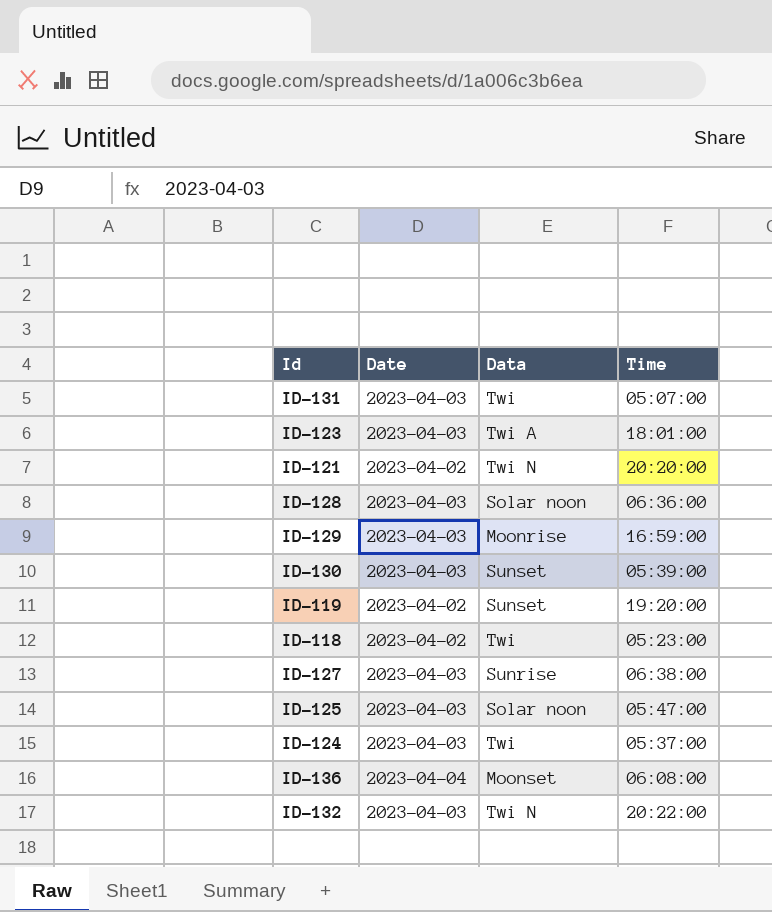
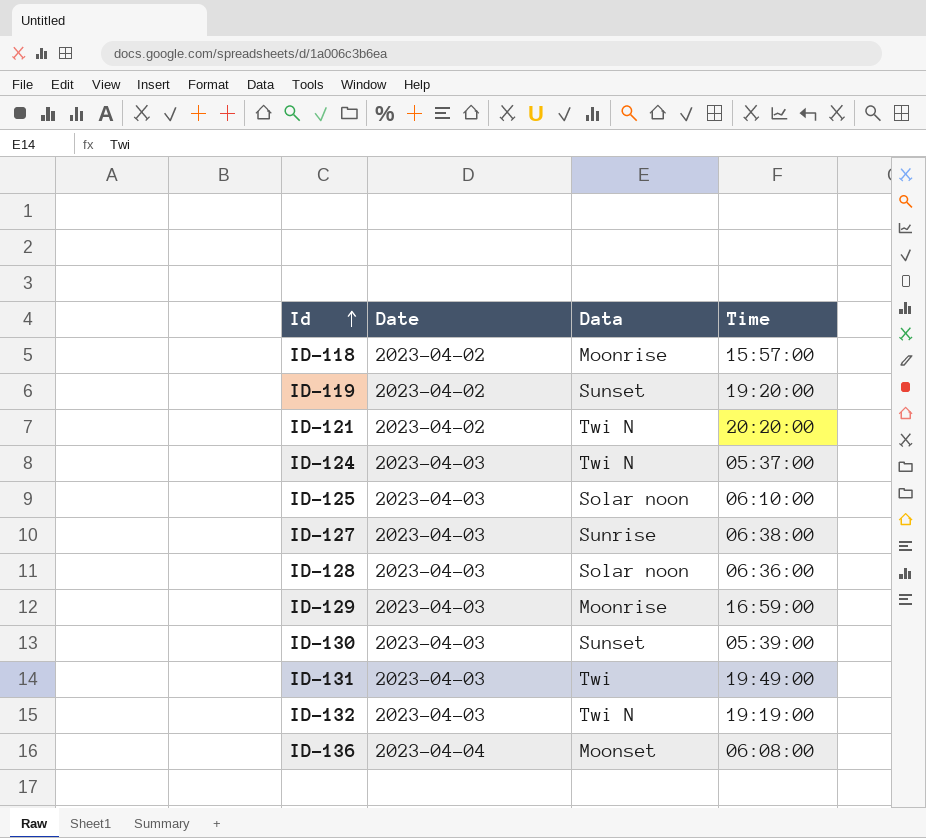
row order: none -> Id ascending
row ID-123: 2023-04-03 | Twi A | 18:01:00 -> none
ID-118 | Data: Twi -> Moonrise
ID-118 | Time: 05:23:00 -> 15:57:00
ID-124 | Data: Twi -> Twi N
ID-125 | Time: 05:47:00 -> 06:10:00
ID-131 | Time: 05:07:00 -> 19:49:00
ID-132 | Time: 20:22:00 -> 19:19:00

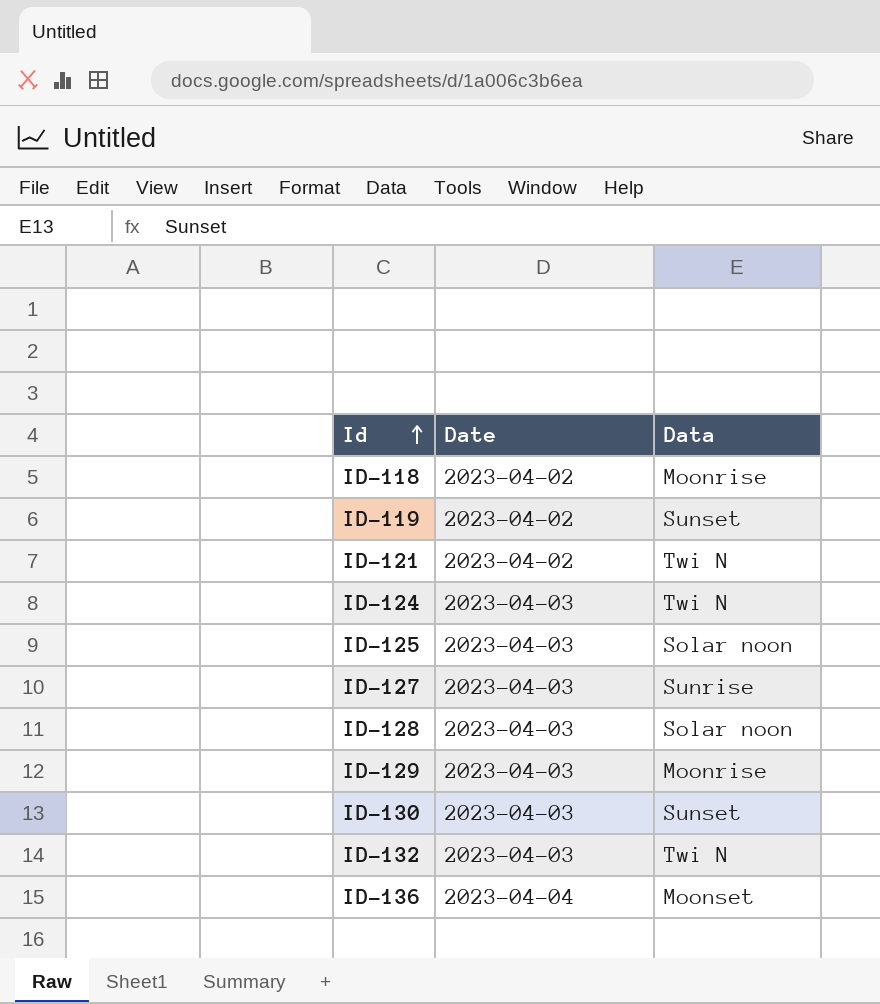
column Time | position: 4 -> none
row ID-131: 2023-04-03 | Twi | 19:49:00 -> none

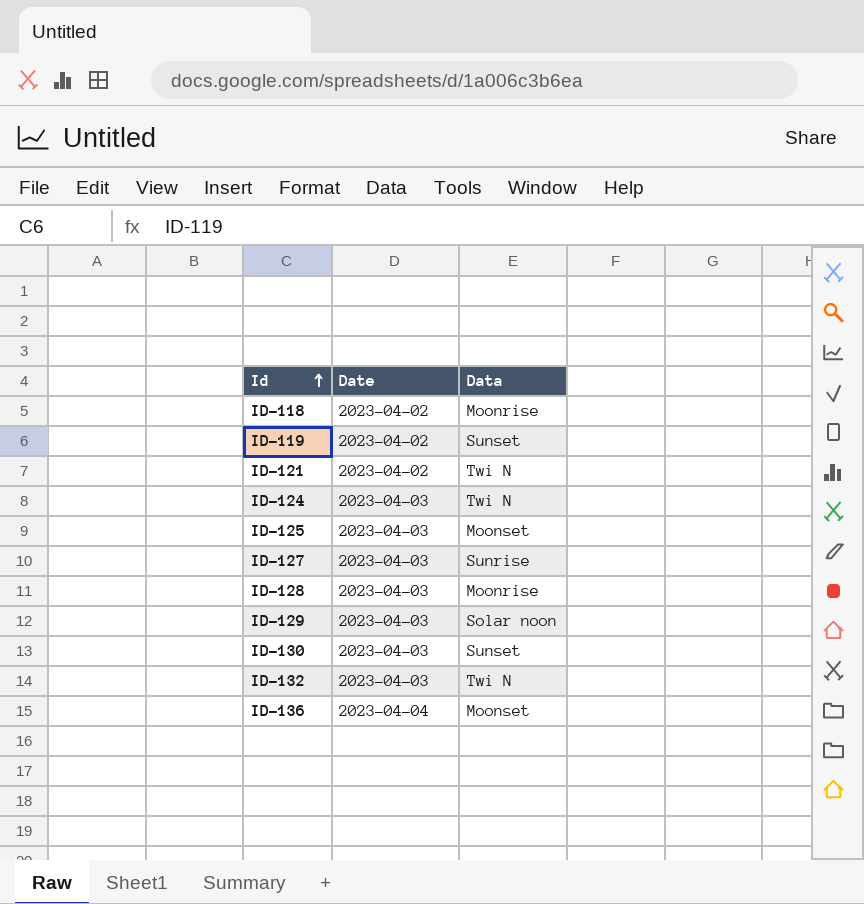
ID-125 | Data: Solar noon -> Moonset
ID-128 | Data: Solar noon -> Moonrise
ID-129 | Data: Moonrise -> Solar noon

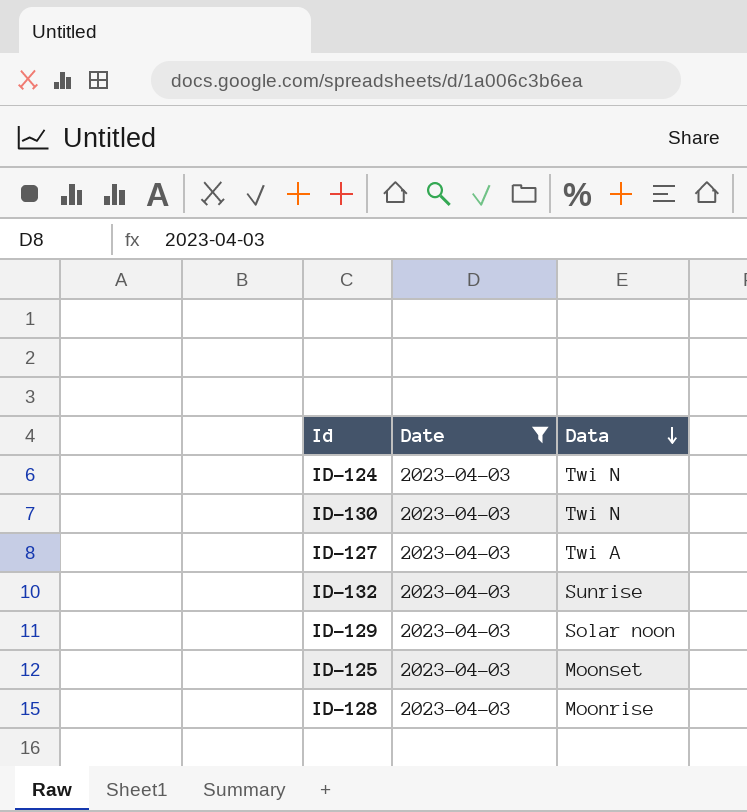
filter: none -> Date = 2023-04-03
row order: Id ascending -> Data descending
ID-130 | Data: Sunset -> Twi N
ID-127 | Data: Sunrise -> Twi A
ID-132 | Data: Twi N -> Sunrise

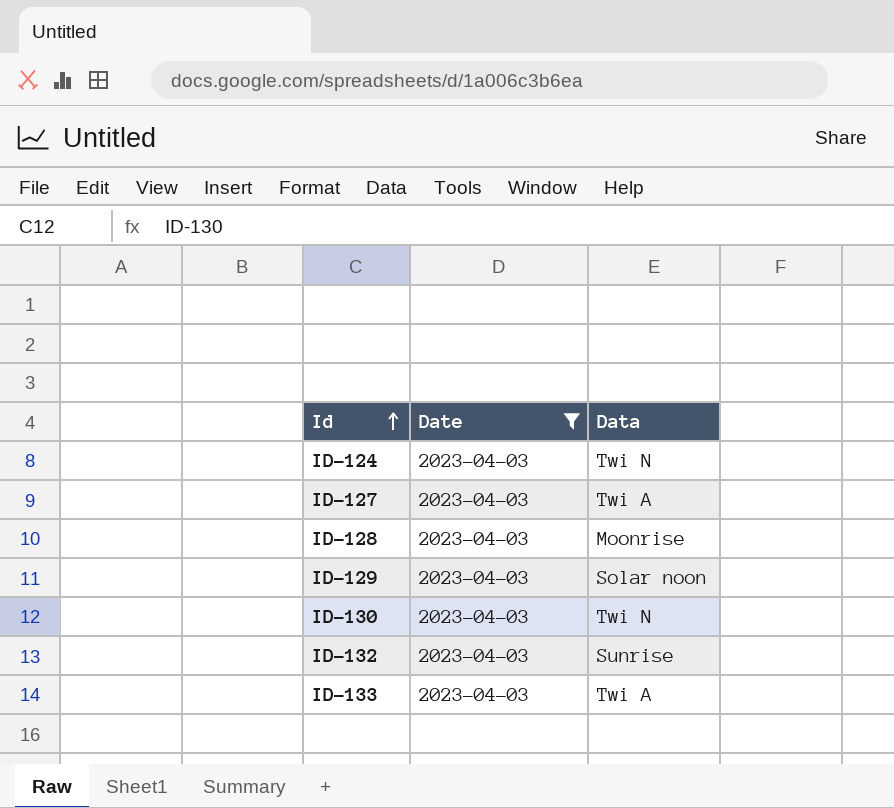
row order: Data descending -> Id ascending
row ID-125: 2023-04-03 | Moonset -> none
row ID-133: none -> 2023-04-03 | Twi A

